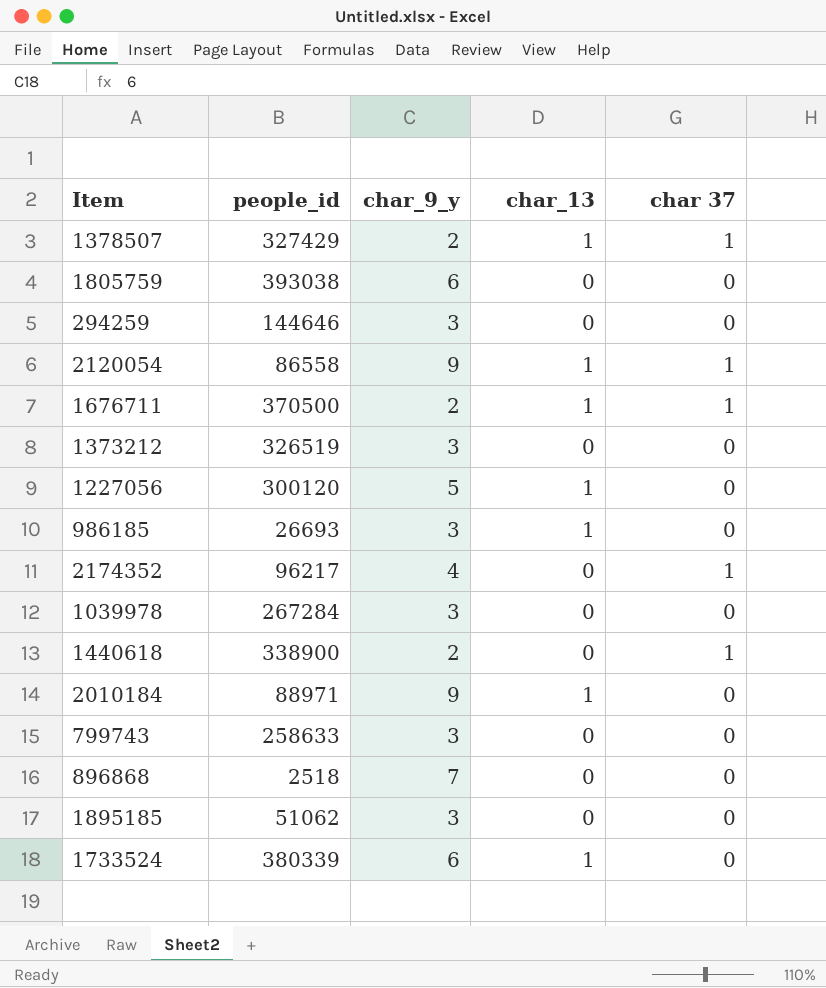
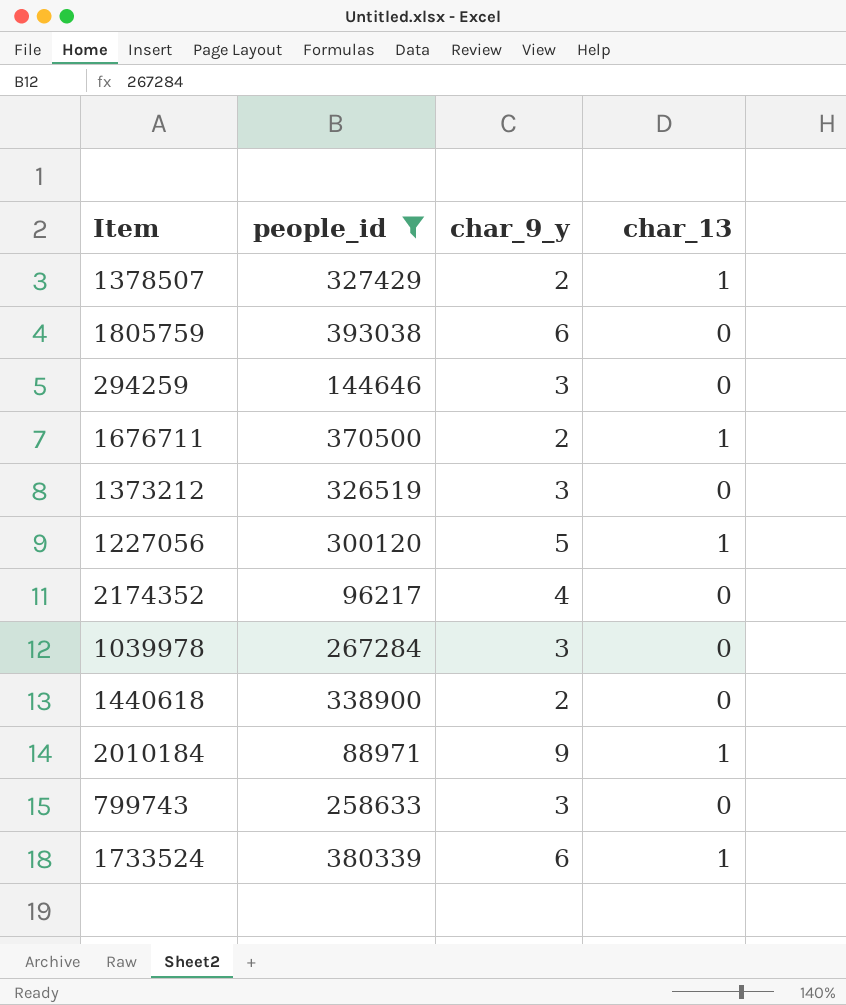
filter: none -> people_id >= 88971
column char 37 | position: 5 -> none

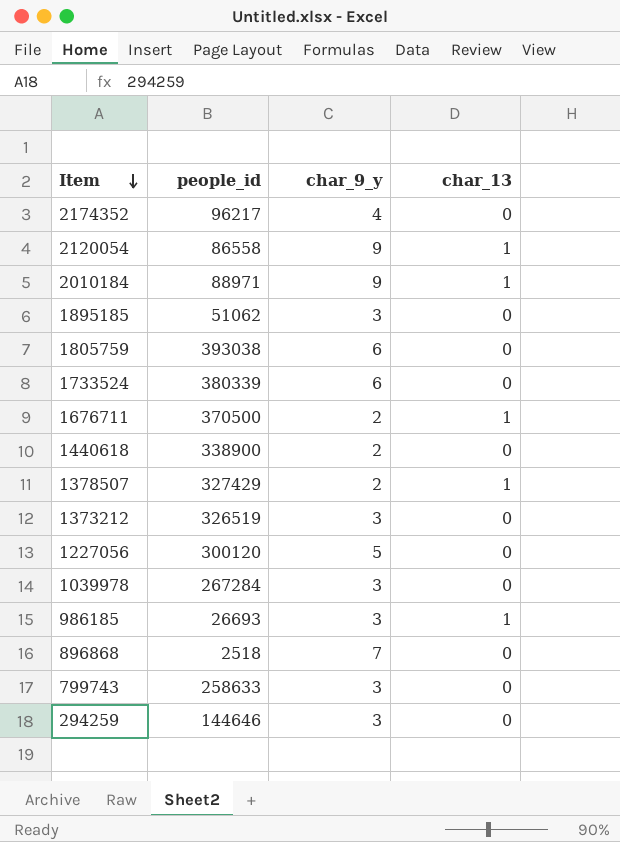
filter: people_id >= 88971 -> none
row order: none -> Item descending
1733524 | char_13: 1 -> 0
1227056 | char_13: 1 -> 0

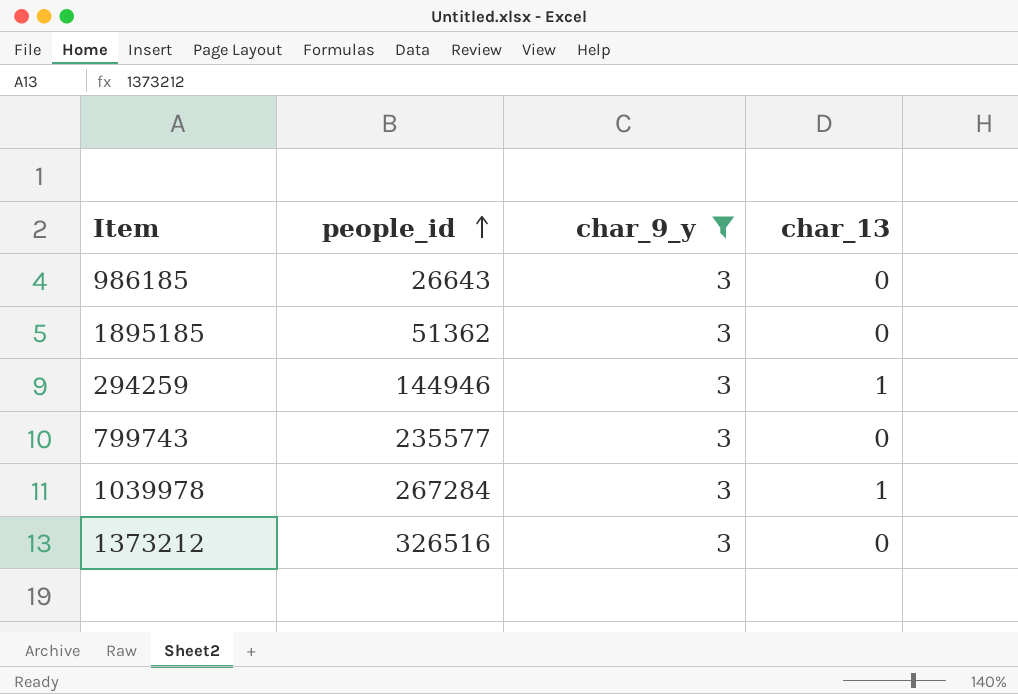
filter: none -> char_9_y = 3
row order: Item descending -> people_id ascending
986185 | people_id: 26693 -> 26643
986185 | char_13: 1 -> 0
1895185 | people_id: 51062 -> 51362
294259 | people_id: 144646 -> 144946
294259 | char_13: 0 -> 1
799743 | people_id: 258633 -> 235577
1039978 | char_13: 0 -> 1
1373212 | people_id: 326519 -> 326516

